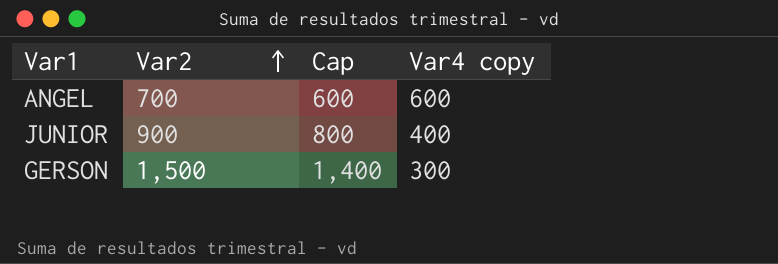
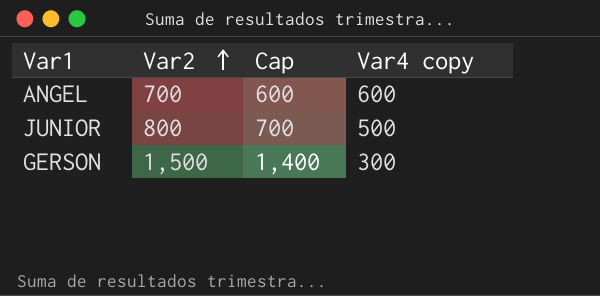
JUNIOR | Var2: 900 -> 800
JUNIOR | Cap: 800 -> 700
JUNIOR | Var4 copy: 400 -> 500

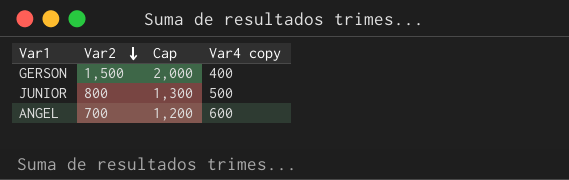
row order: Var2 ascending -> Var2 descending
column Cap | formula: [Var2] - 100 -> [Var2] + 500
GERSON | Var4 copy: 300 -> 400

